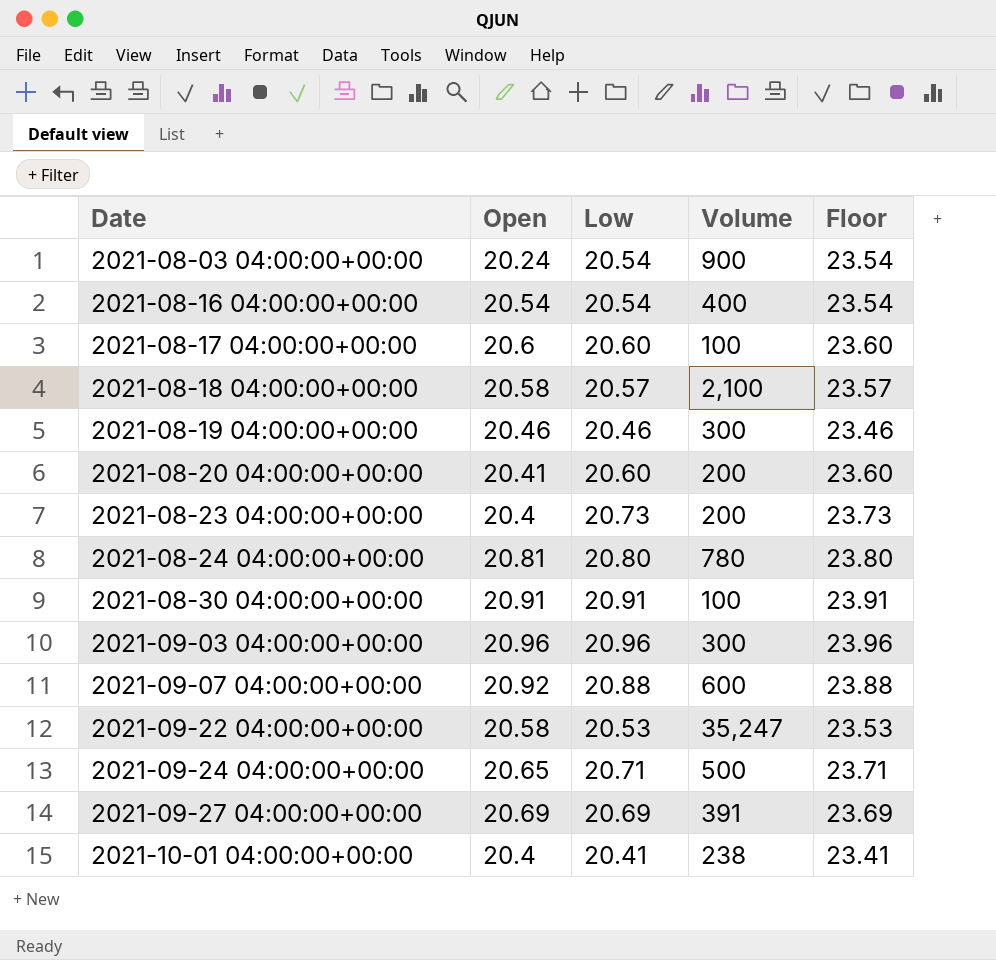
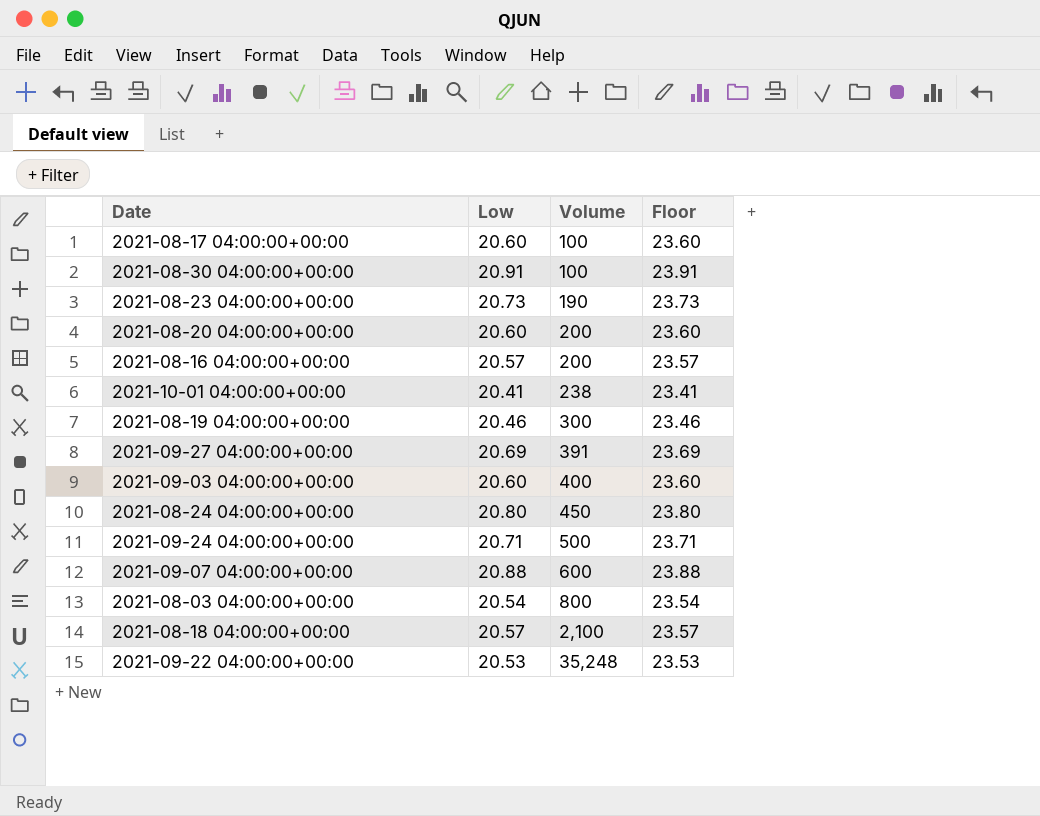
row order: Date ascending -> Volume ascending
column Open | position: 2 -> none
2021-08-23 04:00:00+00:00 | Volume: 200 -> 190
2021-08-16 04:00:00+00:00 | Low: 20.54 -> 20.57
2021-08-16 04:00:00+00:00 | Volume: 400 -> 200
2021-08-16 04:00:00+00:00 | Floor: 23.54 -> 23.57
2021-09-03 04:00:00+00:00 | Low: 20.96 -> 20.60
2021-09-03 04:00:00+00:00 | Volume: 300 -> 400
2021-09-03 04:00:00+00:00 | Floor: 23.96 -> 23.60
2021-08-24 04:00:00+00:00 | Volume: 780 -> 450
2021-08-03 04:00:00+00:00 | Volume: 900 -> 800
2021-09-22 04:00:00+00:00 | Volume: 35,247 -> 35,248

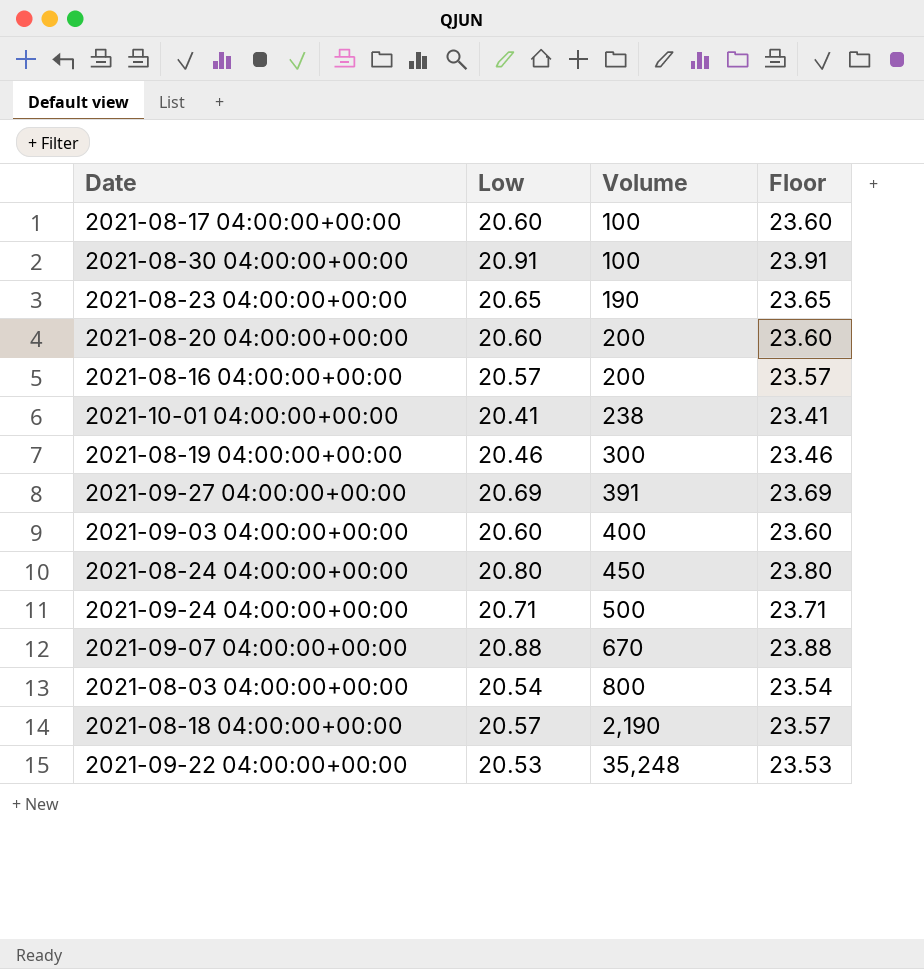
2021-08-23 04:00:00+00:00 | Low: 20.73 -> 20.65
2021-08-23 04:00:00+00:00 | Floor: 23.73 -> 23.65
2021-09-07 04:00:00+00:00 | Volume: 600 -> 670
2021-08-18 04:00:00+00:00 | Volume: 2,100 -> 2,190

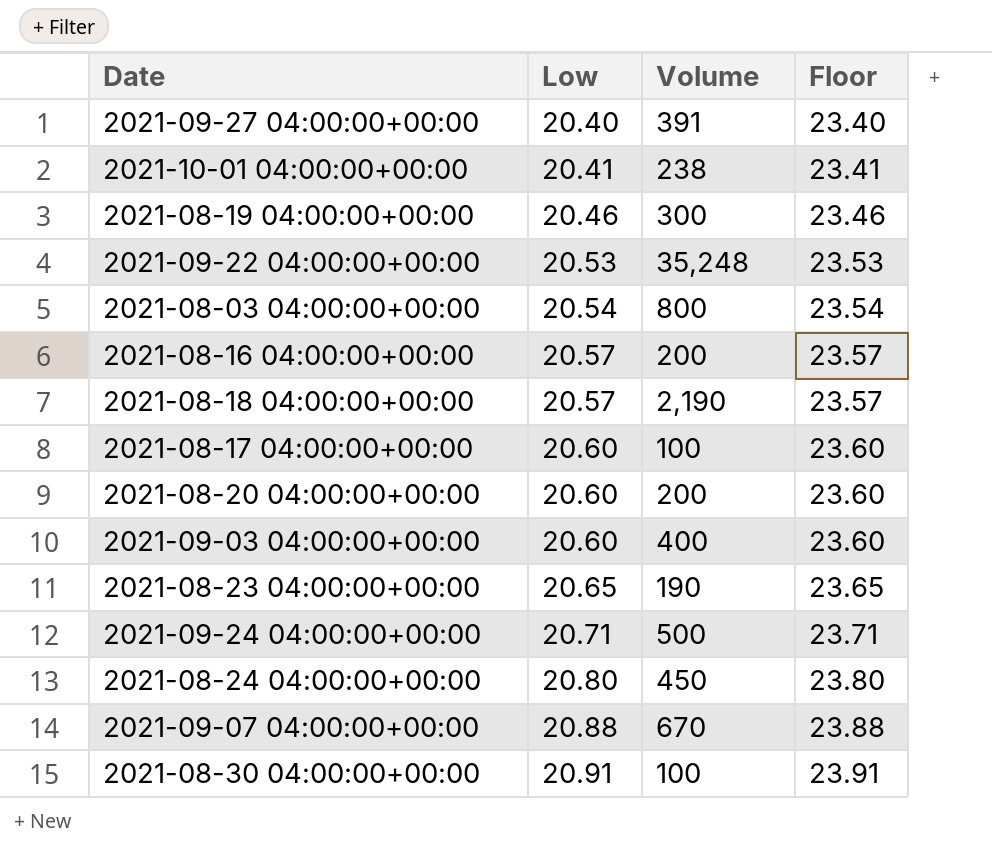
row order: Volume ascending -> Low ascending
2021-09-27 04:00:00+00:00 | Low: 20.69 -> 20.40
2021-09-27 04:00:00+00:00 | Floor: 23.69 -> 23.40

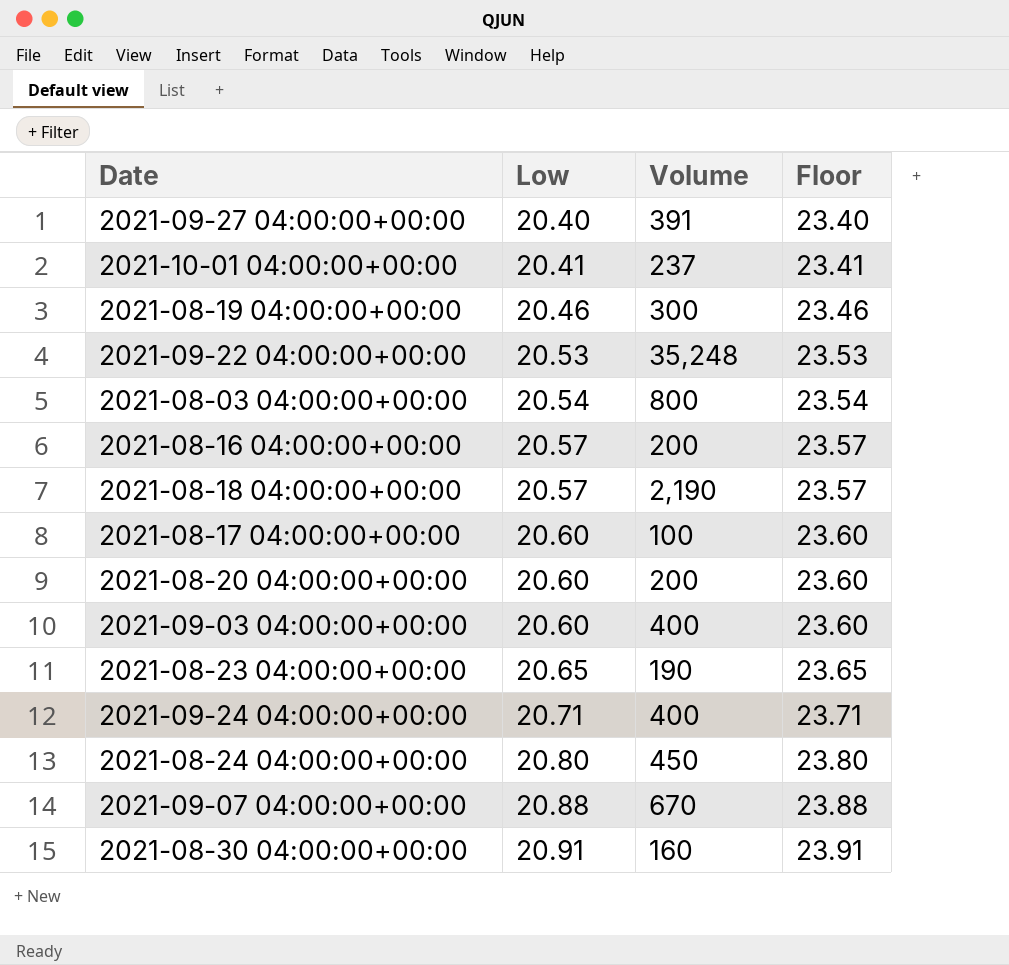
2021-10-01 04:00:00+00:00 | Volume: 238 -> 237
2021-09-24 04:00:00+00:00 | Volume: 500 -> 400
2021-08-30 04:00:00+00:00 | Volume: 100 -> 160

